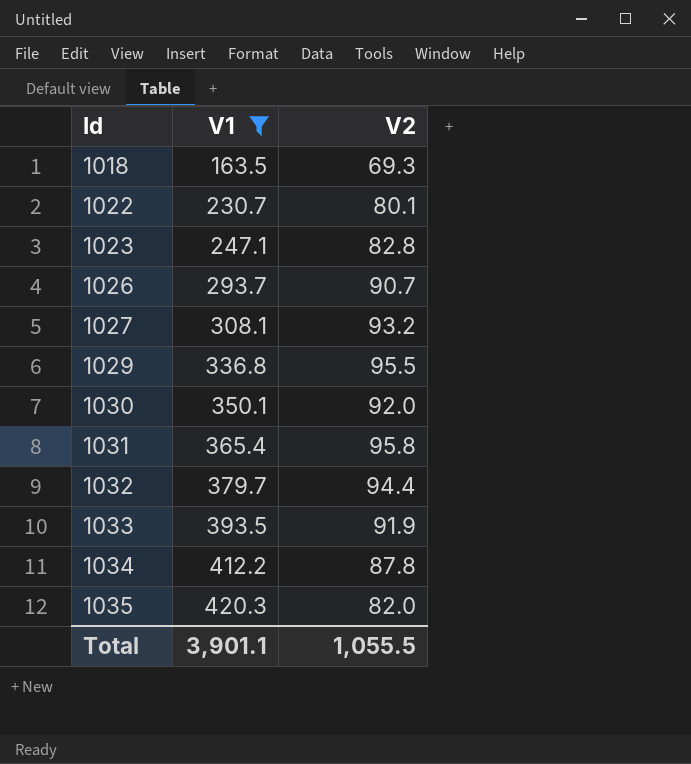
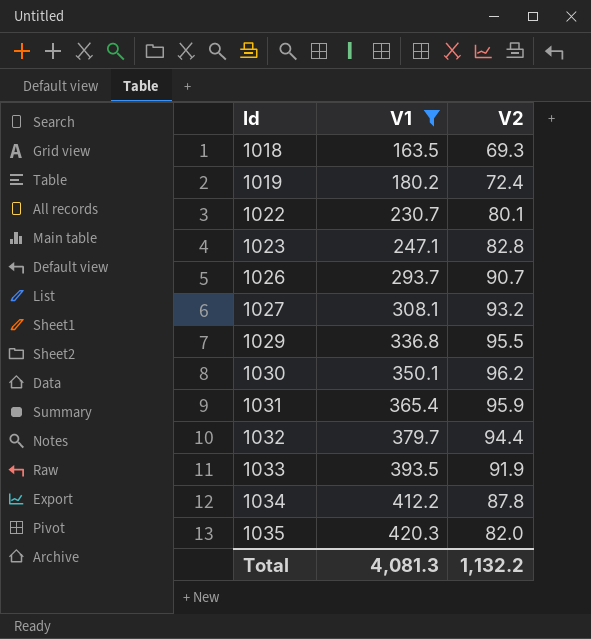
row 1019: none -> 180.2 | 72.4
1030 | V2: 92.0 -> 96.2
1031 | V2: 95.8 -> 95.9
Total | V1: 3,901.1 -> 4,081.3
Total | V2: 1,055.5 -> 1,132.2

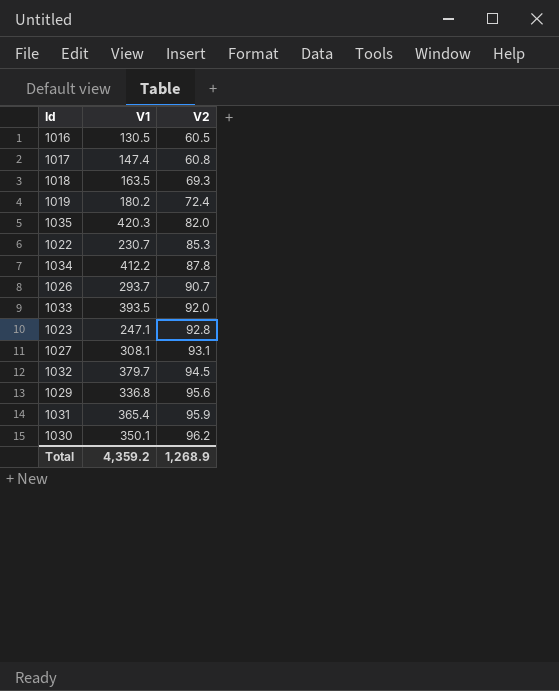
filter: V1 >= 163.5 -> none
row order: Id ascending -> V2 ascending
1022 | V2: 80.1 -> 85.3
1033 | V2: 91.9 -> 92.0
1023 | V2: 82.8 -> 92.8
1027 | V2: 93.2 -> 93.1
1032 | V2: 94.4 -> 94.5
1029 | V2: 95.5 -> 95.6
Total | V1: 4,081.3 -> 4,359.2
Total | V2: 1,132.2 -> 1,268.9

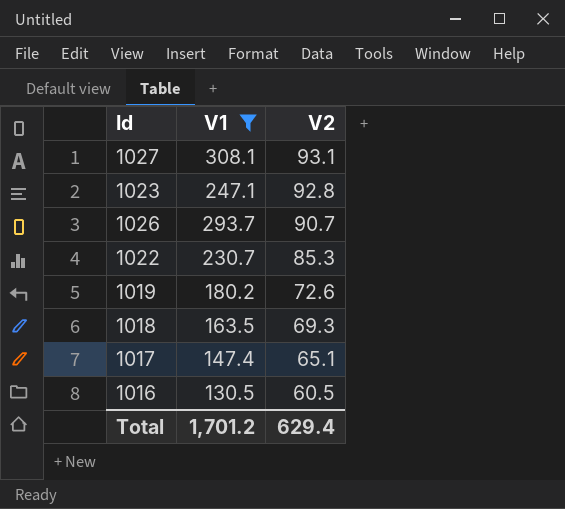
filter: none -> V1 <= 308.1
row order: V2 ascending -> V2 descending
1019 | V2: 72.4 -> 72.6
1017 | V2: 60.8 -> 65.1
Total | V1: 4,359.2 -> 1,701.2
Total | V2: 1,268.9 -> 629.4

